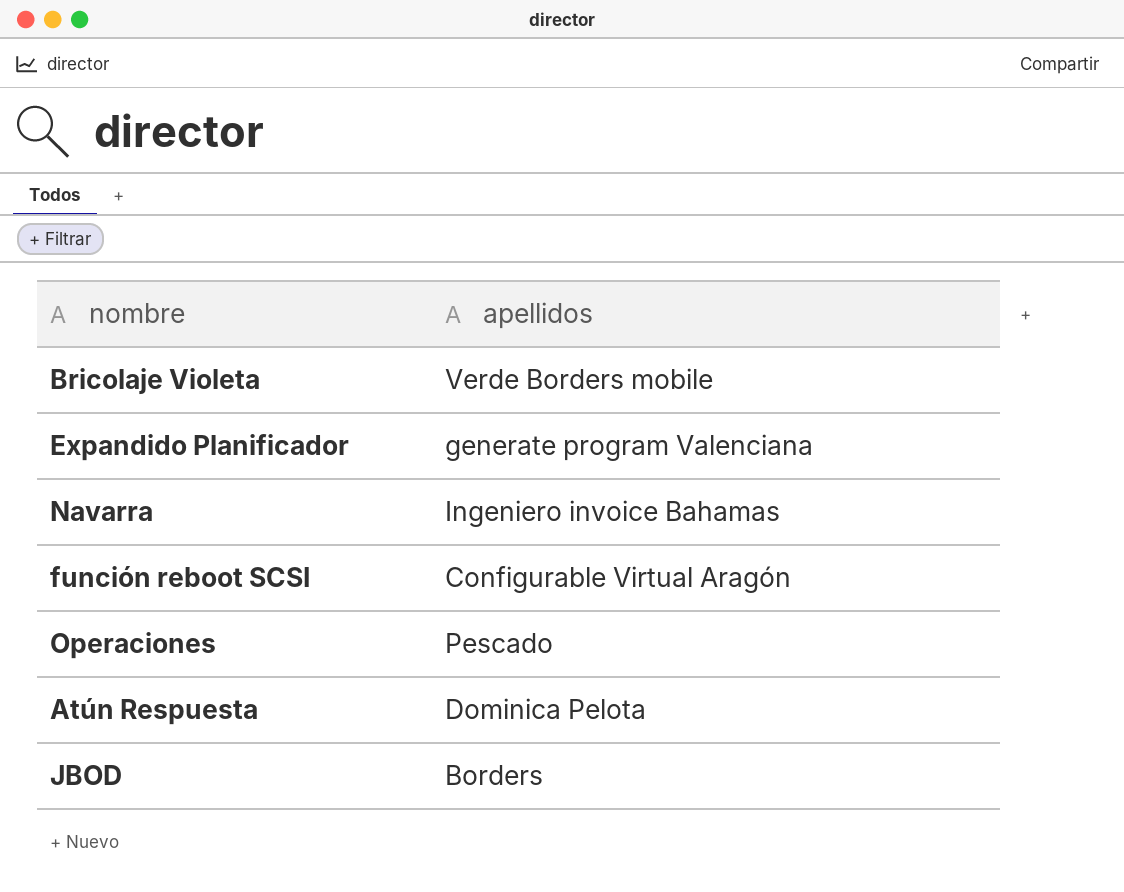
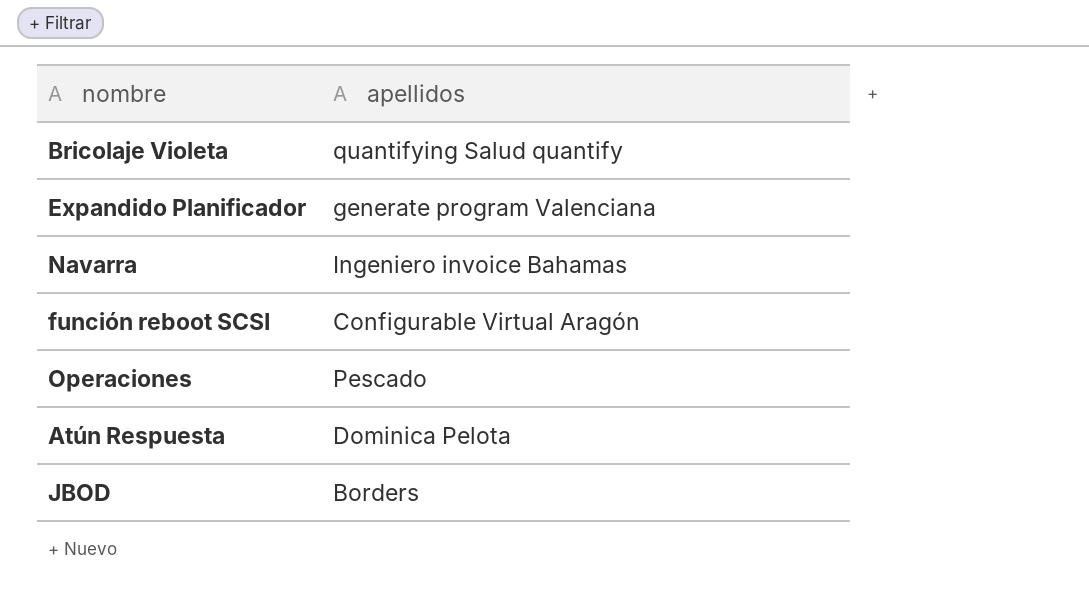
Bricolaje Violeta | apellidos: Verde Borders mobile -> quantifying Salud quantify

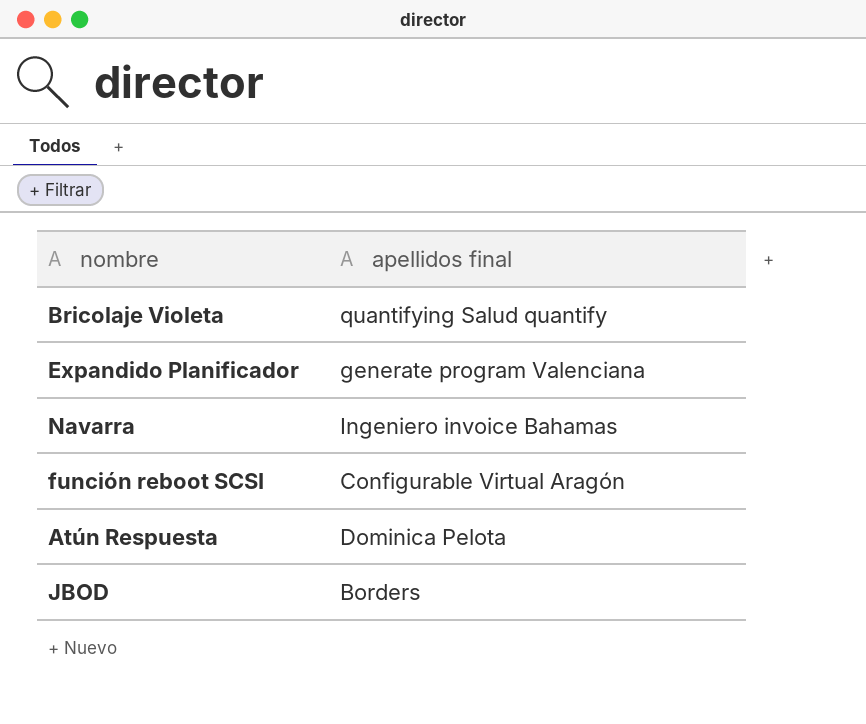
column name: apellidos -> apellidos final
row Operaciones: Pescado -> none

